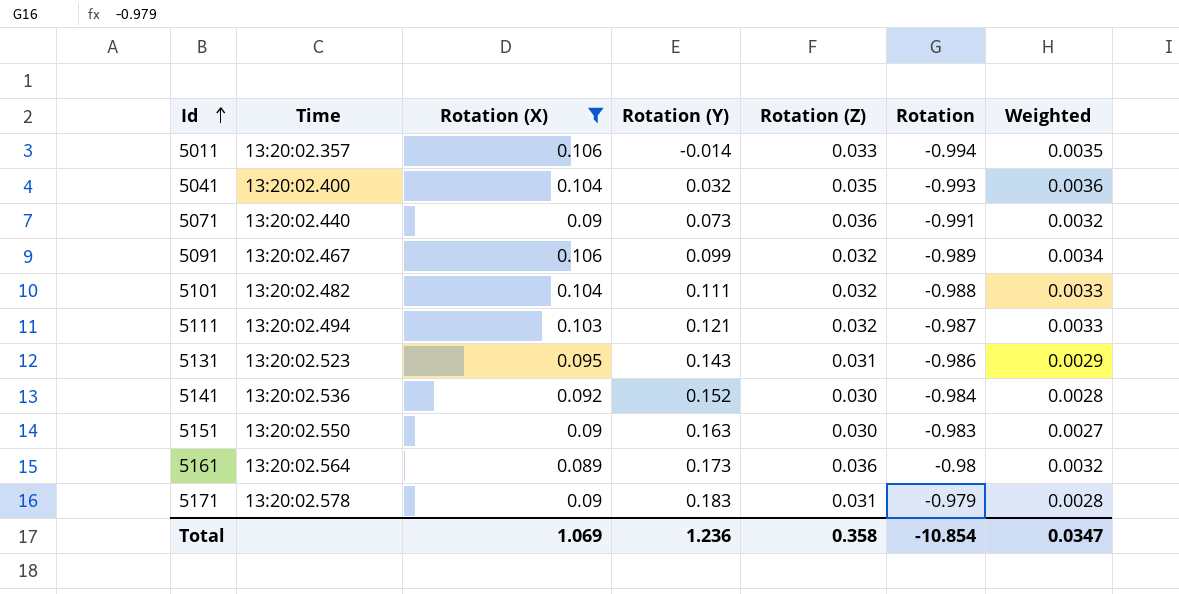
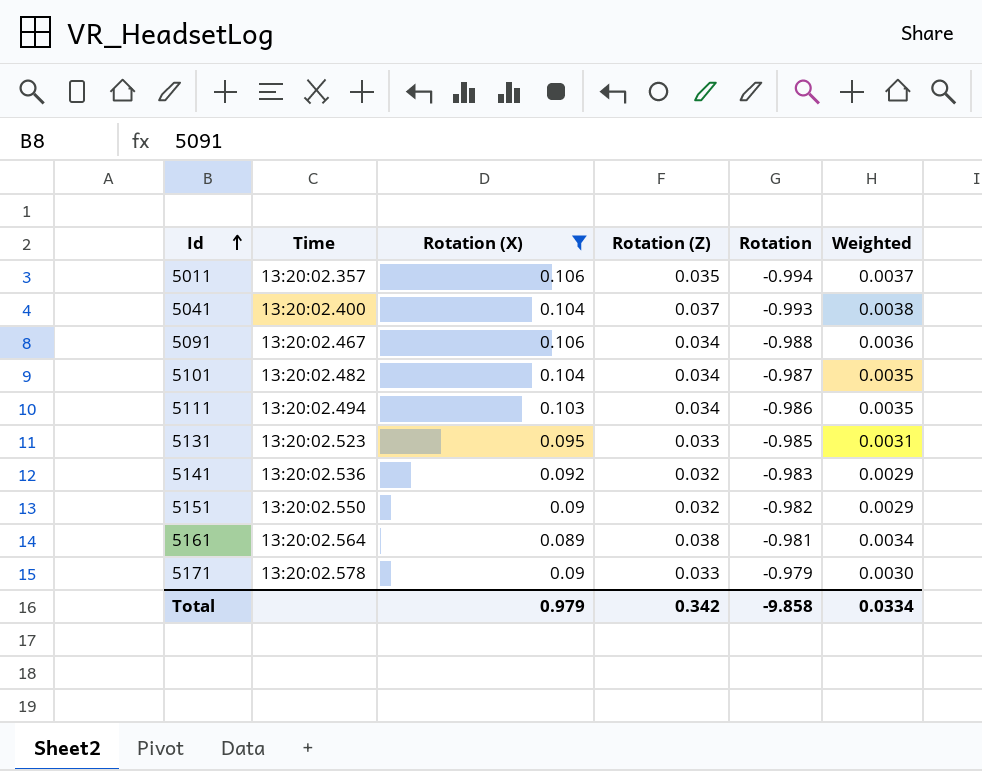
column Rotation (Y) | position: 4 -> none
row 5071: 13:20:02.440 | 0.09 | 0.073 | 0.036 | -0.991 | 0.0032 -> none
5011 | Rotation (Z): 0.033 -> 0.035
5011 | Weighted: 0.0035 -> 0.0037
5041 | Rotation (Z): 0.035 -> 0.037
5041 | Weighted: 0.0036 -> 0.0038
5091 | Rotation (Z): 0.032 -> 0.034
5091 | Rotation: -0.989 -> -0.988
5091 | Weighted: 0.0034 -> 0.0036
5101 | Rotation (Z): 0.032 -> 0.034
5101 | Rotation: -0.988 -> -0.987
5101 | Weighted: 0.0033 -> 0.0035
5111 | Rotation (Z): 0.032 -> 0.034
5111 | Rotation: -0.987 -> -0.986
5111 | Weighted: 0.0033 -> 0.0035
5131 | Rotation (Z): 0.031 -> 0.033
5131 | Rotation: -0.986 -> -0.985
5131 | Weighted: 0.0029 -> 0.0031
5141 | Rotation (Z): 0.030 -> 0.032
5141 | Rotation: -0.984 -> -0.983
5141 | Weighted: 0.0028 -> 0.0029
5151 | Rotation (Z): 0.030 -> 0.032
5151 | Rotation: -0.983 -> -0.982
5151 | Weighted: 0.0027 -> 0.0029
5161 | Rotation (Z): 0.036 -> 0.038
5161 | Rotation: -0.98 -> -0.981
5161 | Weighted: 0.0032 -> 0.0034
5171 | Rotation (Z): 0.031 -> 0.033
5171 | Weighted: 0.0028 -> 0.0030
Total | Rotation (X): 1.069 -> 0.979
Total | Rotation (Z): 0.358 -> 0.342
Total | Rotation: -10.854 -> -9.858
Total | Weighted: 0.0347 -> 0.0334

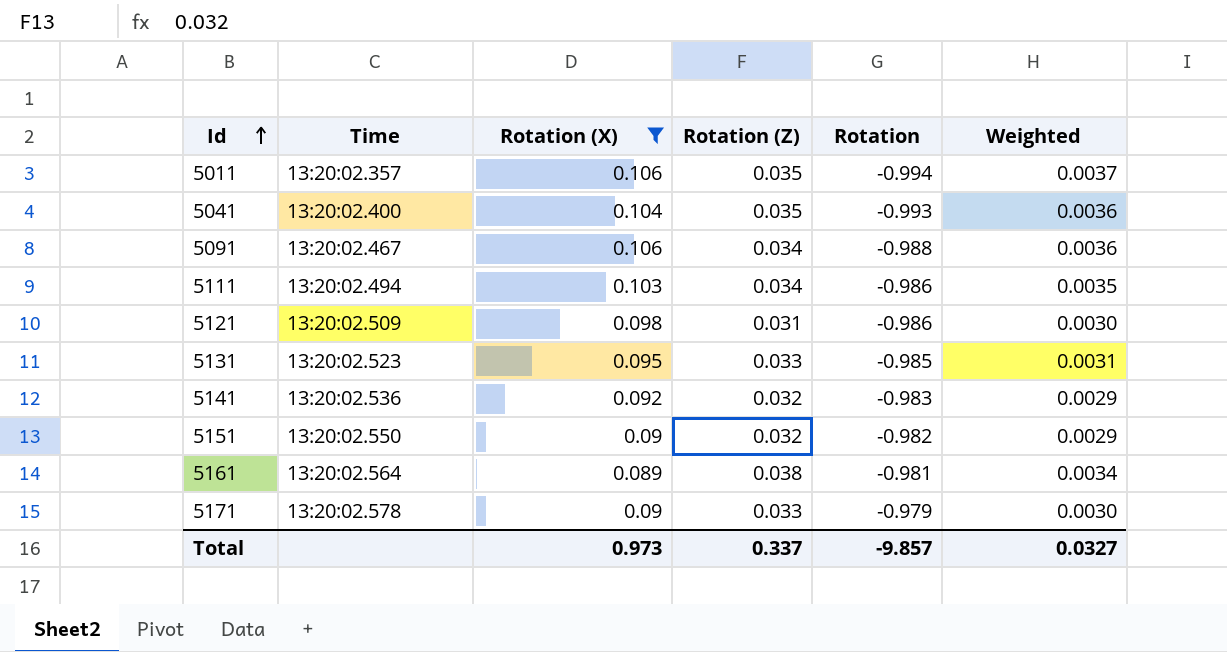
row 5101: 13:20:02.482 | 0.104 | 0.034 | -0.987 | 0.0035 -> none
5041 | Rotation (Z): 0.037 -> 0.035
5041 | Weighted: 0.0038 -> 0.0036
row 5121: none -> 13:20:02.509 | 0.098 | 0.031 | -0.986 | 0.0030
Total | Rotation (X): 0.979 -> 0.973
Total | Rotation (Z): 0.342 -> 0.337
Total | Rotation: -9.858 -> -9.857
Total | Weighted: 0.0334 -> 0.0327

